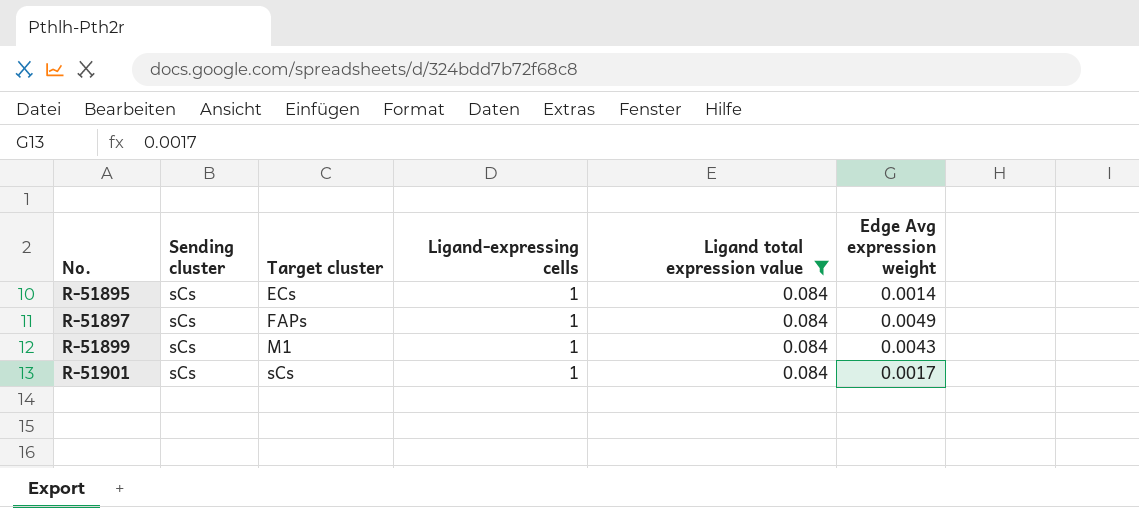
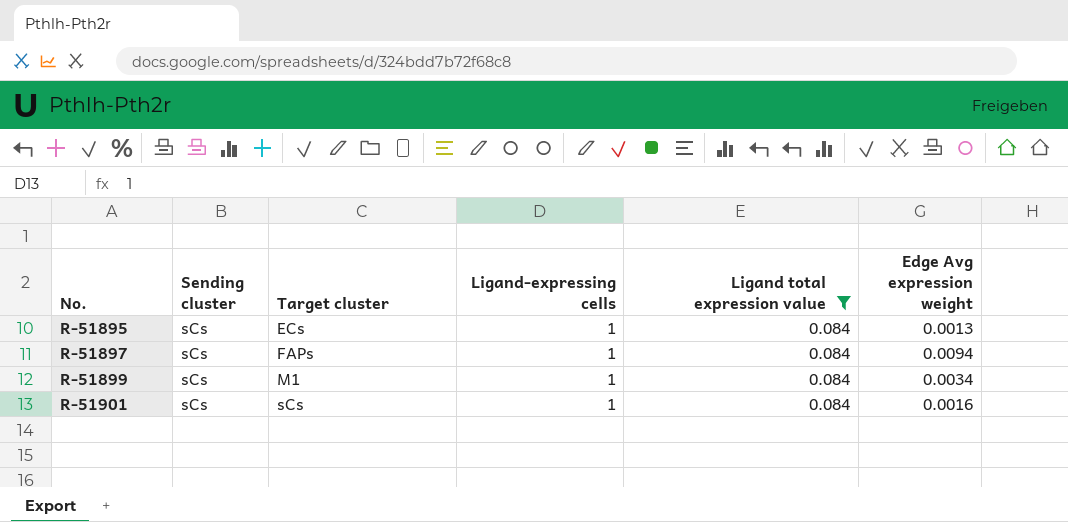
R-51895 | Edge Avg expression weight: 0.0014 -> 0.0013
R-51897 | Edge Avg expression weight: 0.0049 -> 0.0094
R-51899 | Edge Avg expression weight: 0.0043 -> 0.0034
R-51901 | Edge Avg expression weight: 0.0017 -> 0.0016

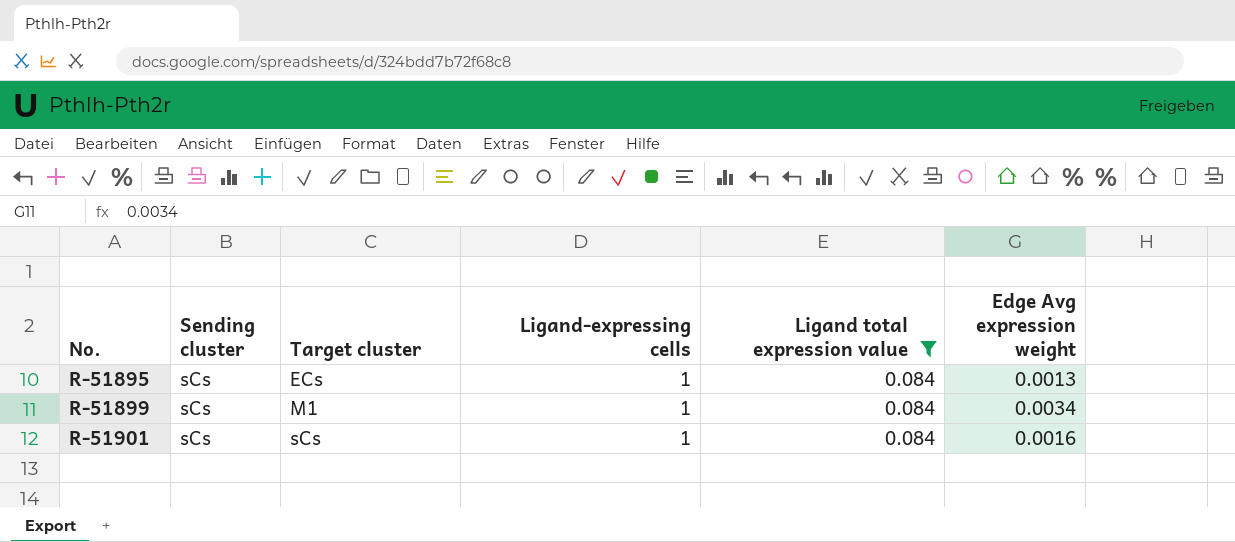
row R-51897: sCs | FAPs | 1 | 0.084 | 0.0094 -> none

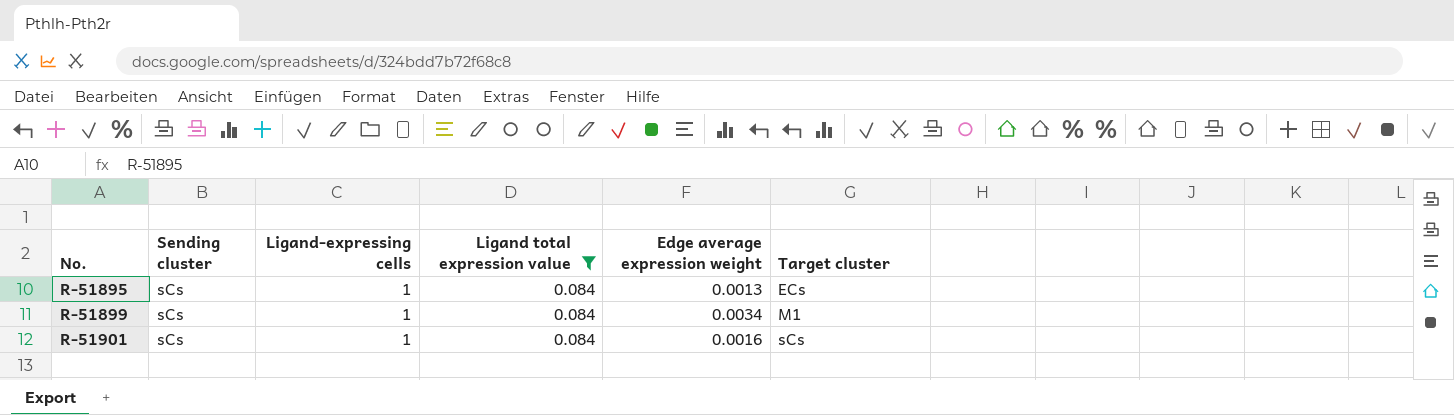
column name: Edge Avg expression weight -> Edge average expression weight
column Target cluster | position: 3 -> 6

